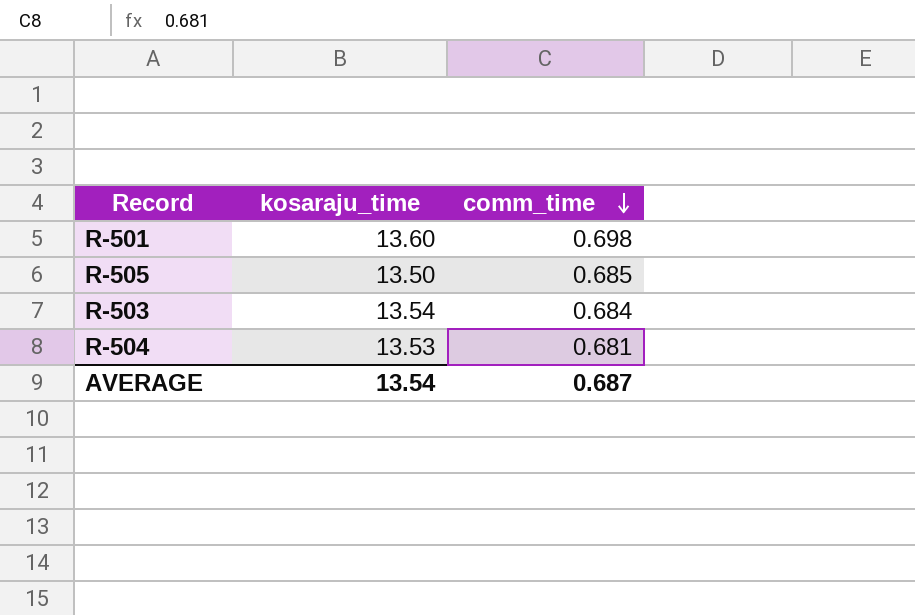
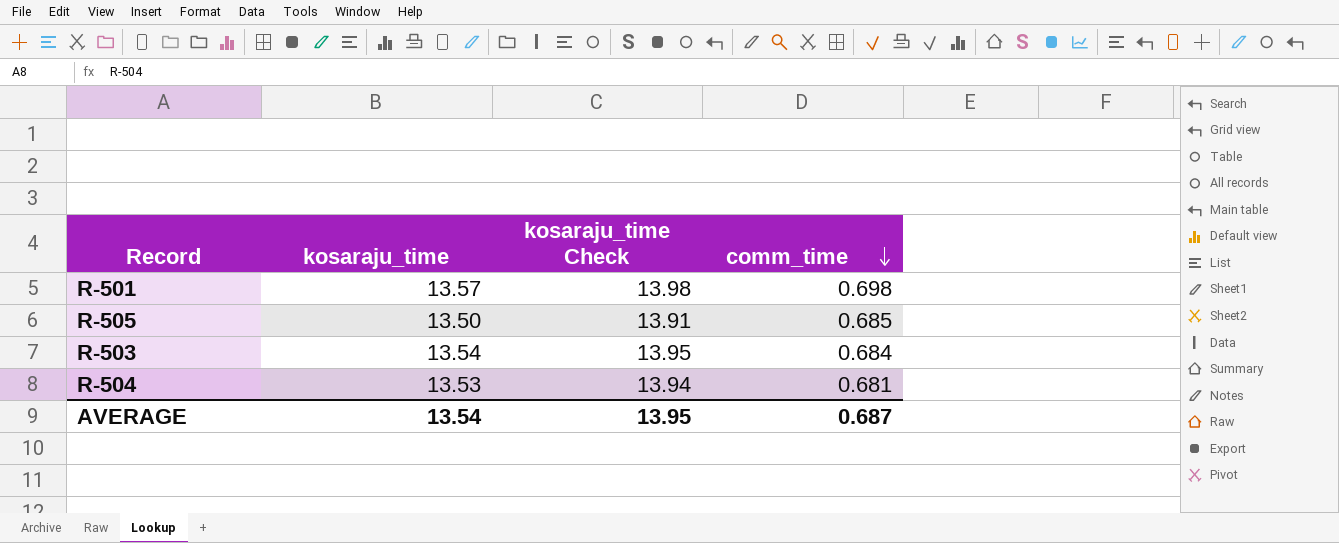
column kosaraju_time Check | formula: none -> [kosaraju_time] * 1.03
R-501 | kosaraju_time: 13.60 -> 13.57

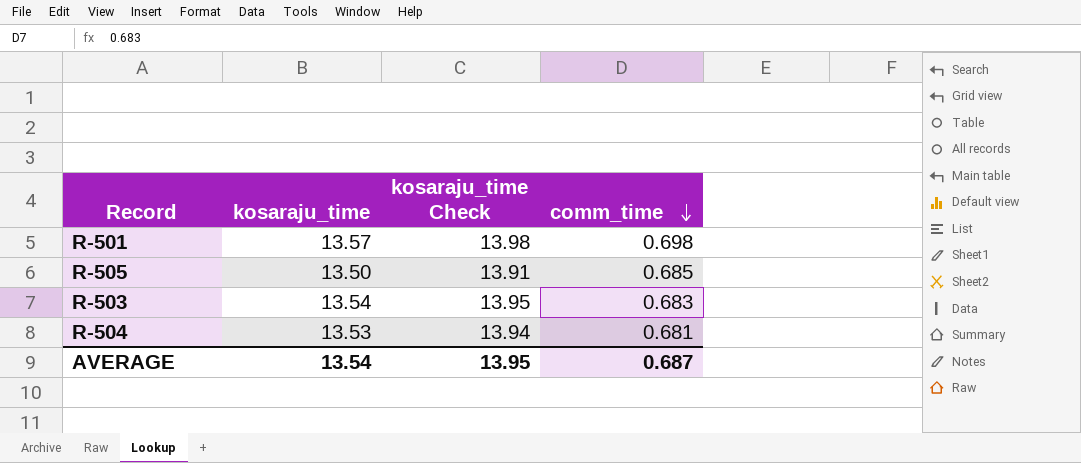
R-503 | comm_time: 0.684 -> 0.683

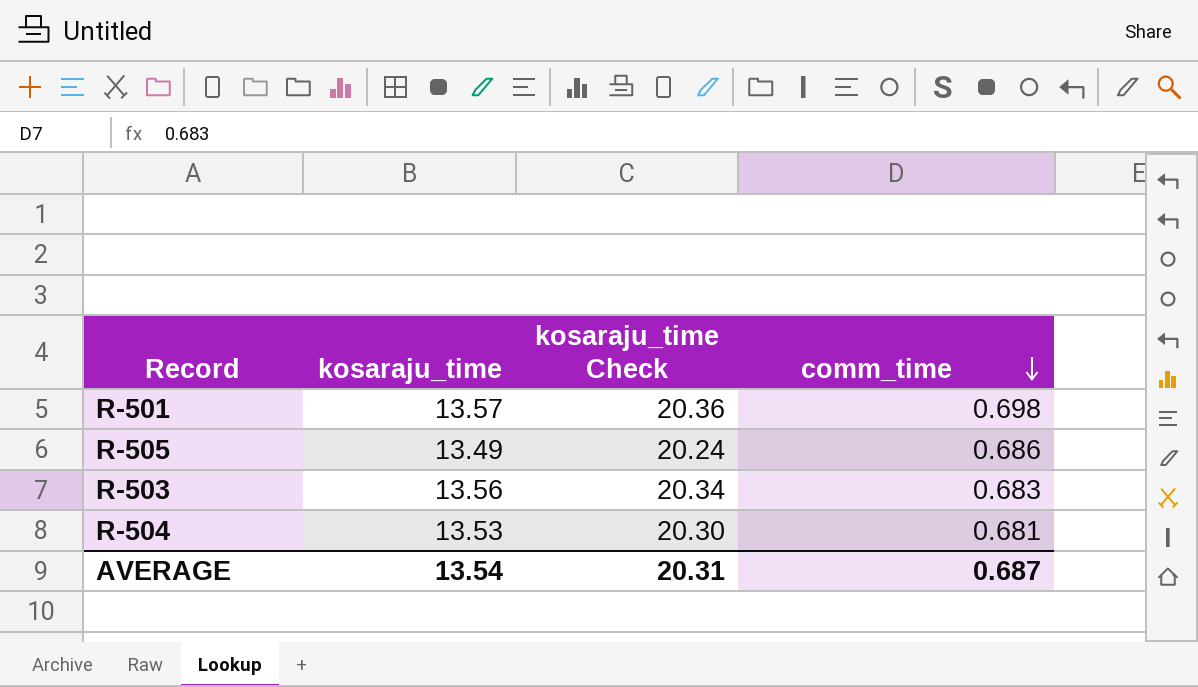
column kosaraju_time Check | formula: [kosaraju_time] * 1.03 -> [kosaraju_time] * 1.5
R-505 | kosaraju_time: 13.50 -> 13.49
R-505 | comm_time: 0.685 -> 0.686
R-503 | kosaraju_time: 13.54 -> 13.56
AVERAGE | kosaraju_time Check: 13.95 -> 20.31

